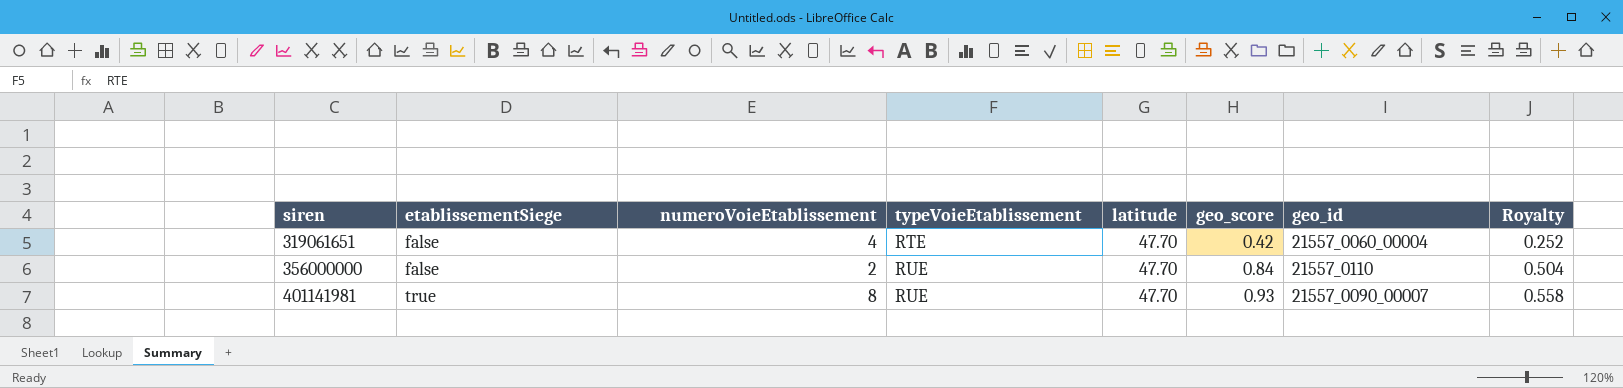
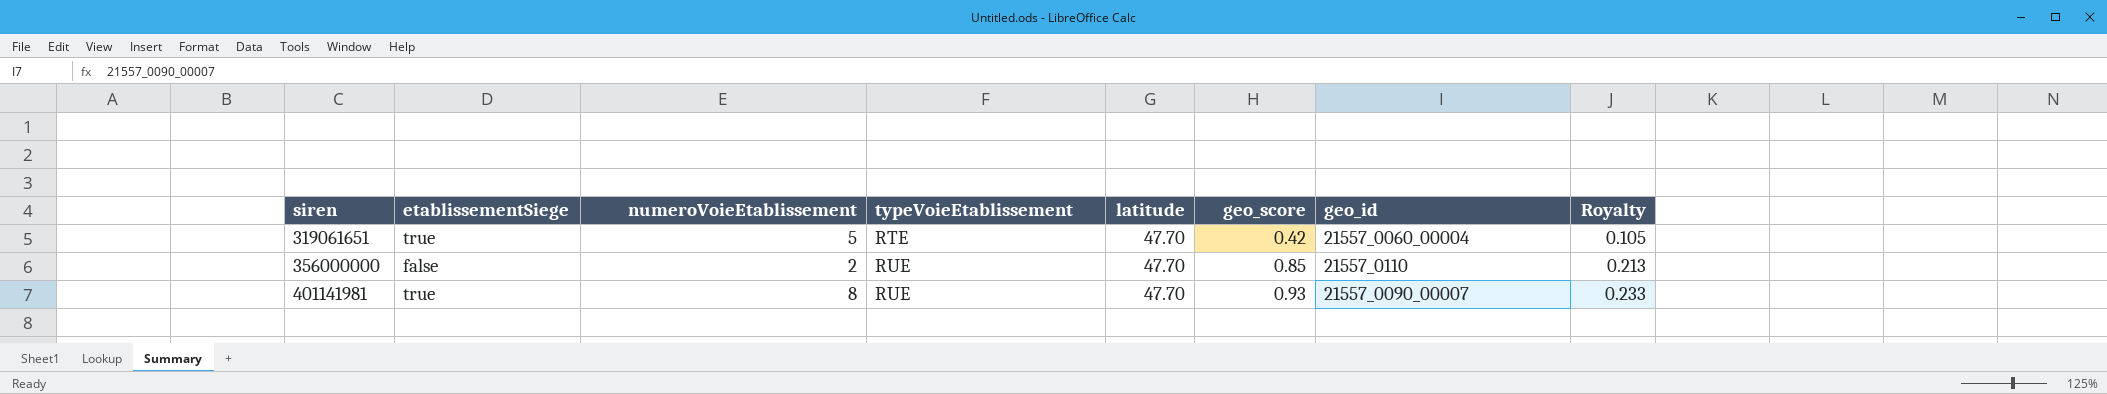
column Royalty | formula: [geo_score] * 0.6 -> [geo_score] * 0.25
319061651 | etablissementSiege: false -> true
319061651 | numeroVoieEtablissement: 4 -> 5
356000000 | geo_score: 0.84 -> 0.85

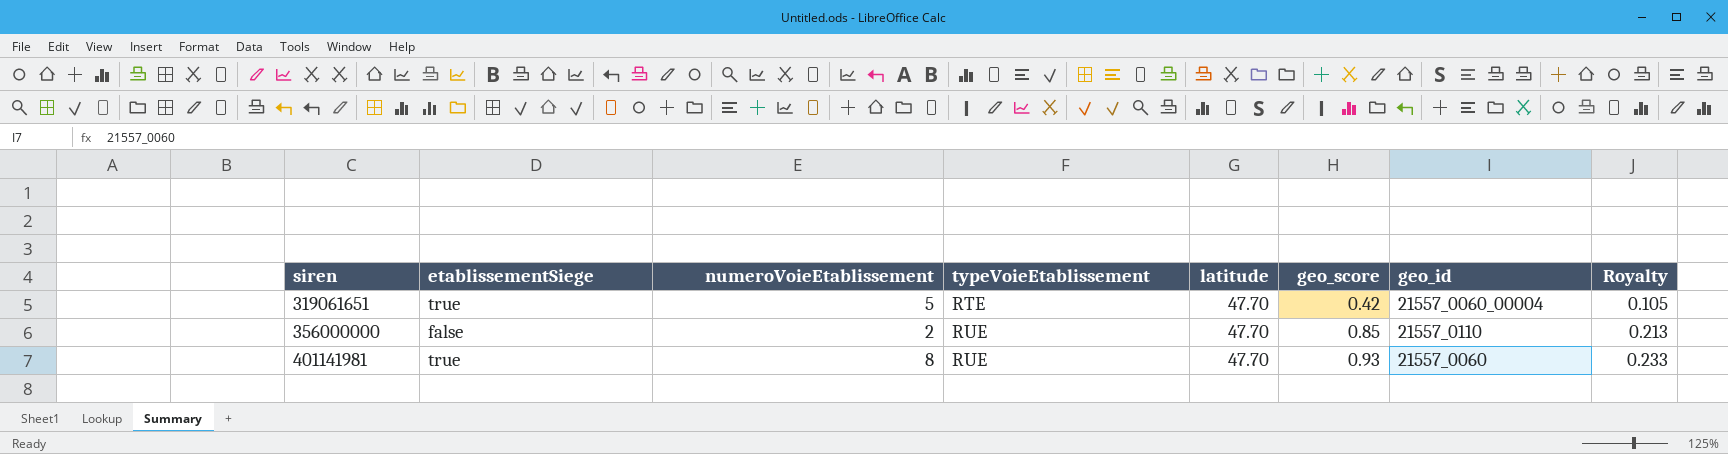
401141981 | geo_id: 21557_0090_00007 -> 21557_0060

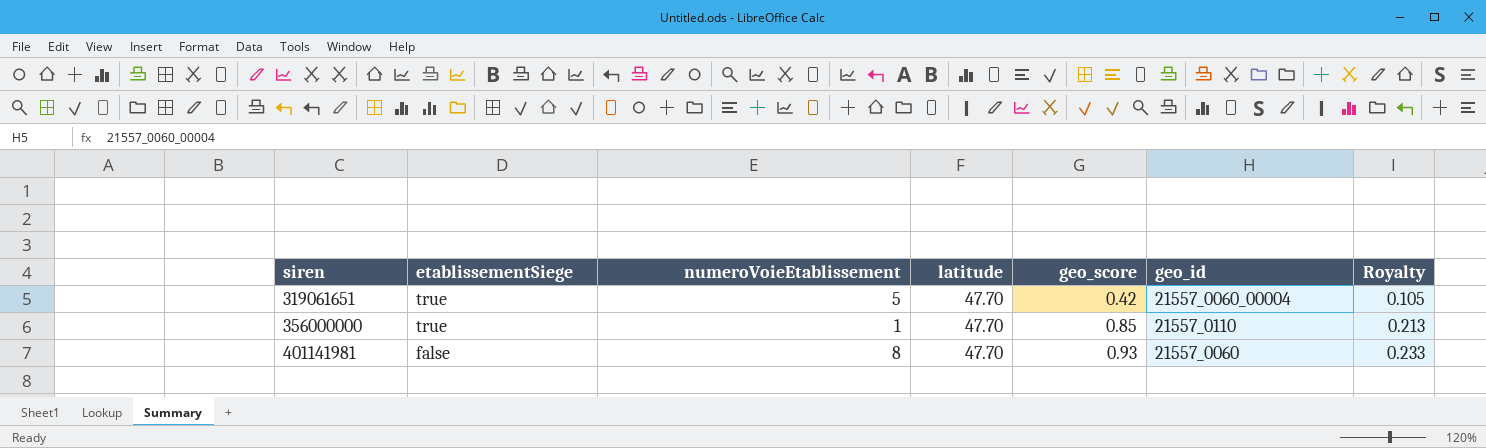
column typeVoieEtablissement | position: 4 -> none
356000000 | etablissementSiege: false -> true
356000000 | numeroVoieEtablissement: 2 -> 1
401141981 | etablissementSiege: true -> false

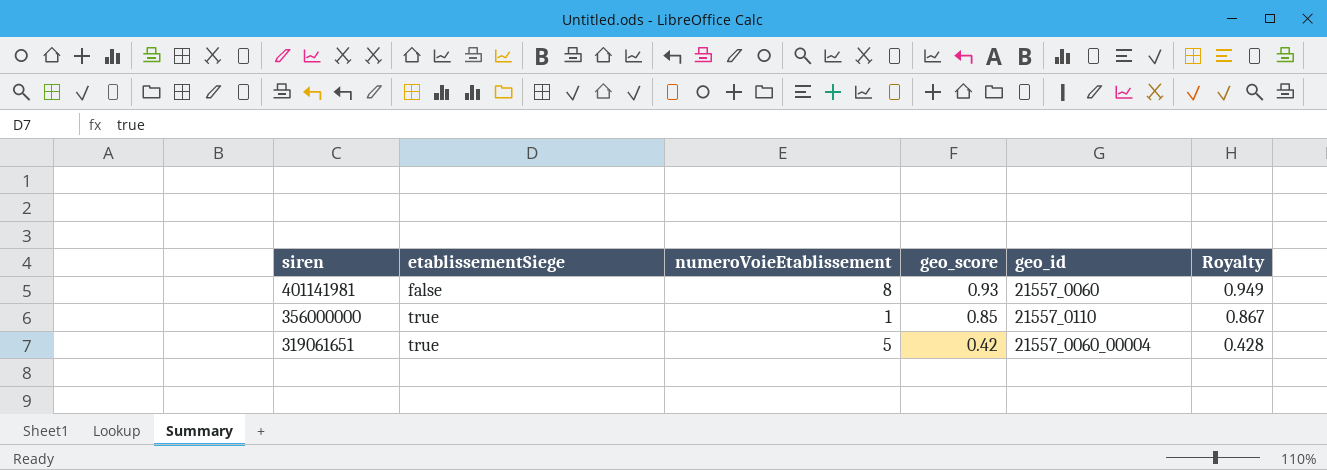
row order: siren ascending -> siren descending
column latitude | position: 4 -> none
column Royalty | formula: [geo_score] * 0.25 -> [geo_score] * 1.02

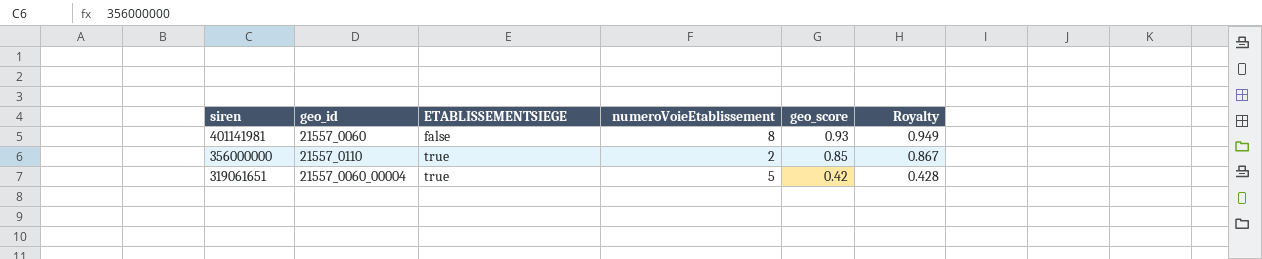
column geo_id | position: 5 -> 2
column name: etablissementSiege -> ETABLISSEMENTSIEGE
356000000 | numeroVoieEtablissement: 1 -> 2

